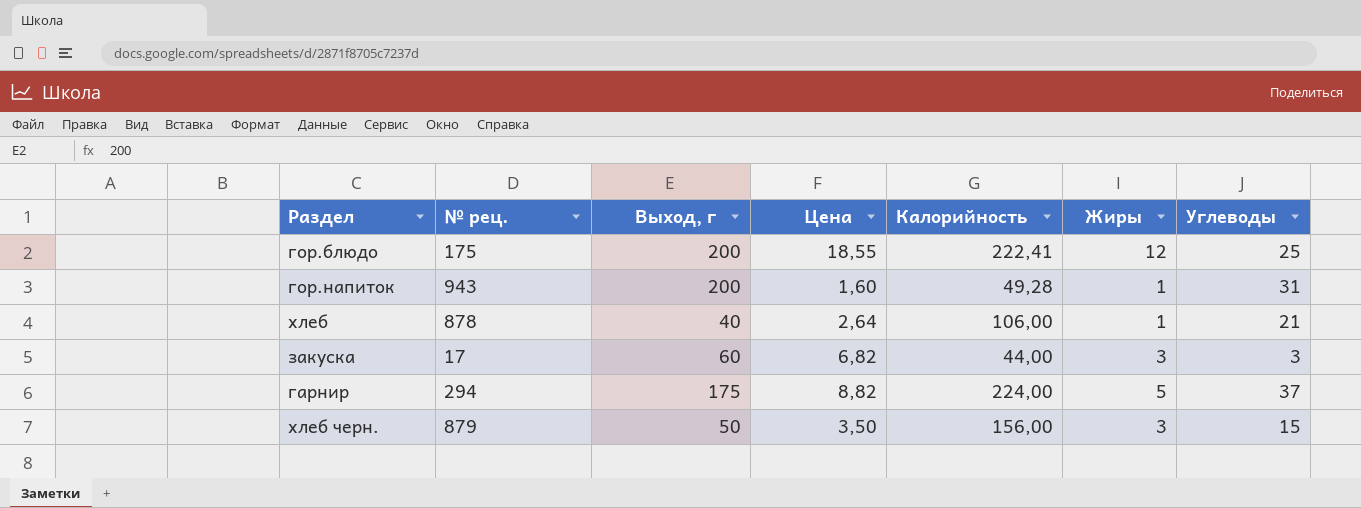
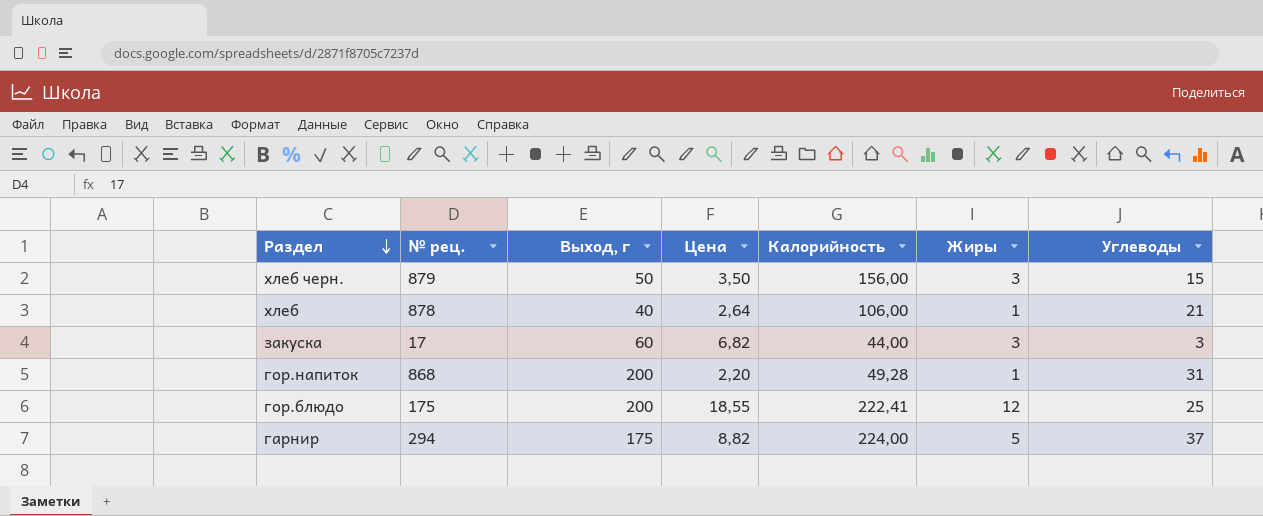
row order: none -> Раздел descending
гор.напиток | № рец.: 943 -> 868
гор.напиток | Цена: 1,60 -> 2,20

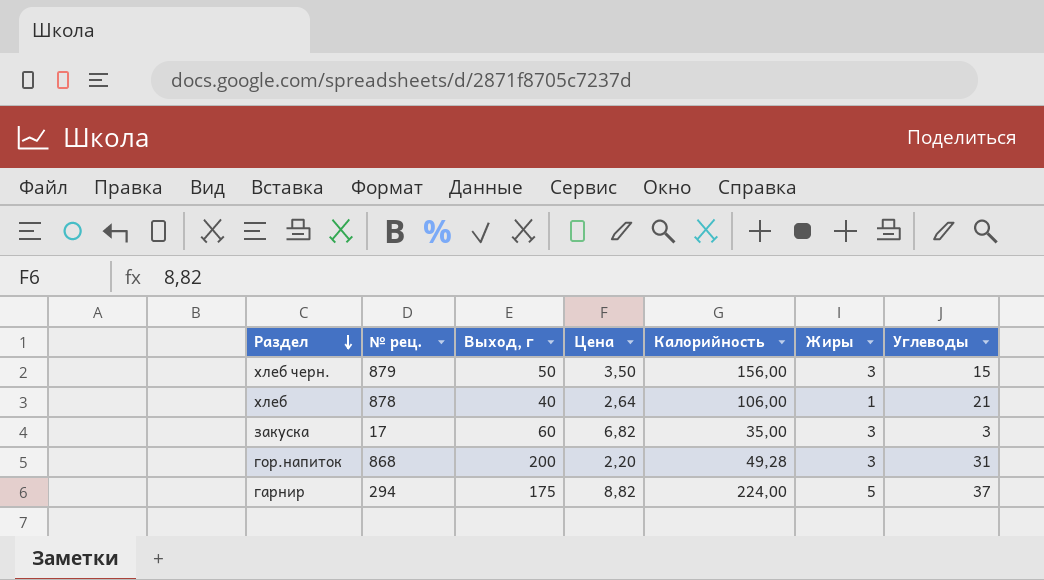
row гор.блюдо: 175 | 200 | 18,55 | 222,41 | 12 | 25 -> none
закуска | Калорийность: 44,00 -> 35,00
гор.напиток | Жиры: 1 -> 3

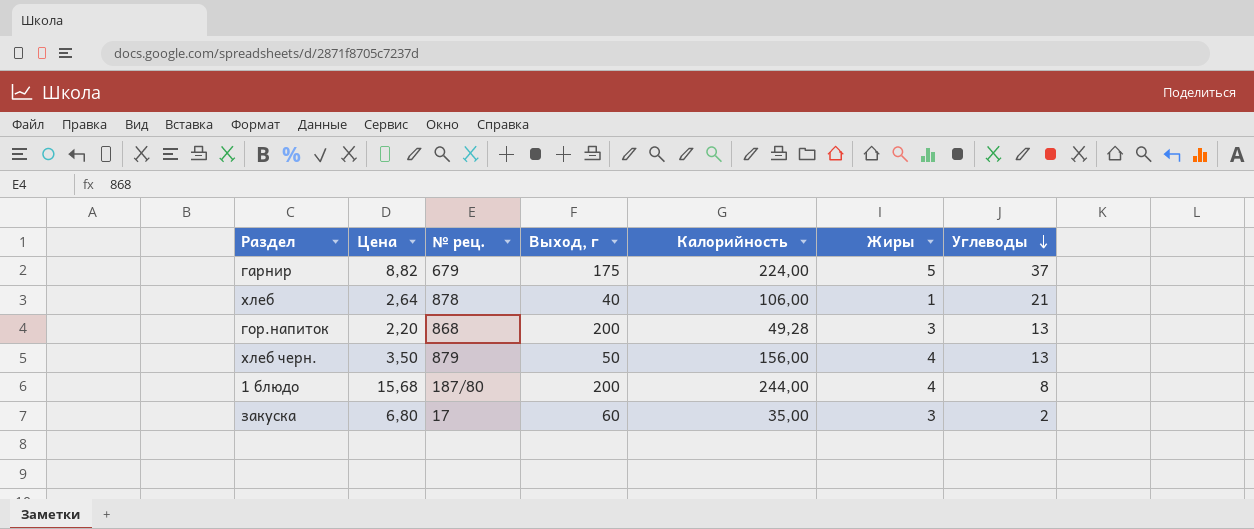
row order: Раздел descending -> Углеводы descending
column Цена | position: 4 -> 2
гарнир | № рец.: 294 -> 679
гор.напиток | Углеводы: 31 -> 13
хлеб черн. | Жиры: 3 -> 4
хлеб черн. | Углеводы: 15 -> 13
row 1 блюдо: none -> 15,68 | 187/80 | 200 | 244,00 | 4 | 8
закуска | Цена: 6,82 -> 6,80
закуска | Углеводы: 3 -> 2

